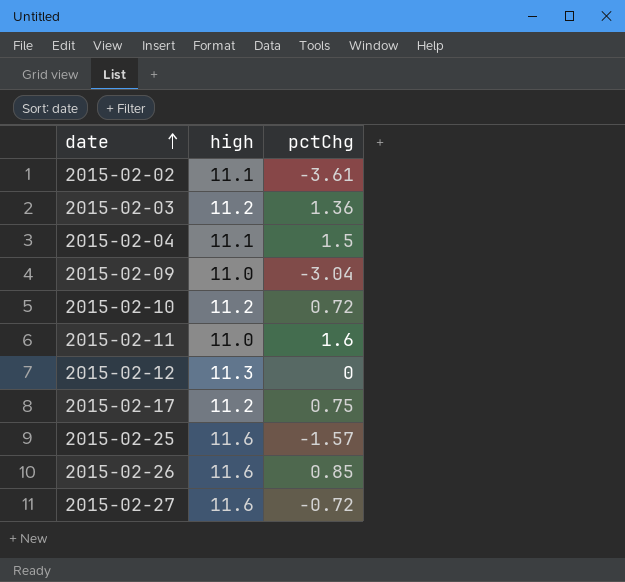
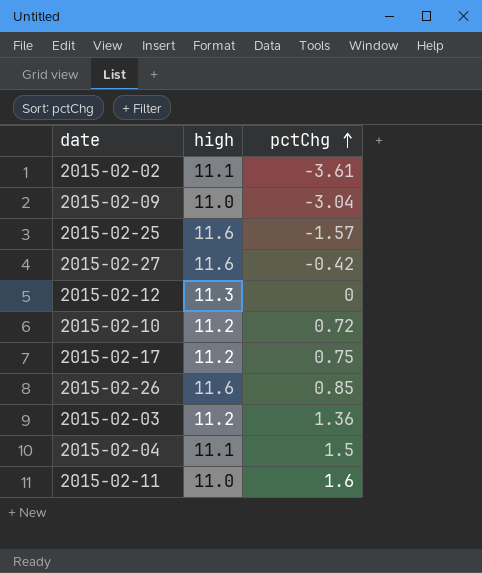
row order: date ascending -> pctChg ascending
2015-02-27 | pctChg: -0.72 -> -0.42

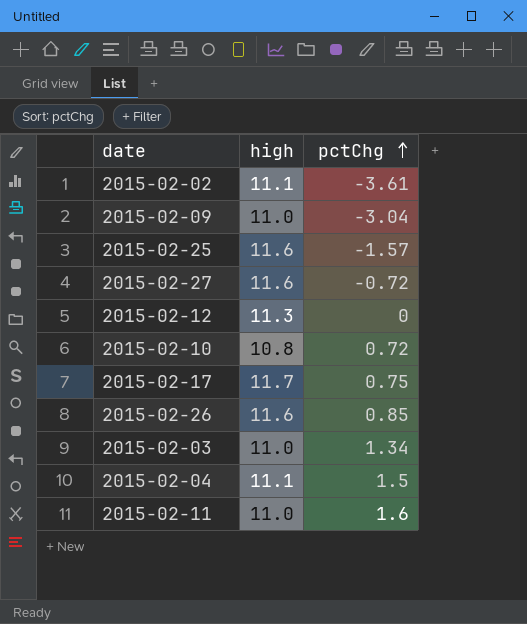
2015-02-27 | pctChg: -0.42 -> -0.72
2015-02-10 | high: 11.2 -> 10.8
2015-02-17 | high: 11.2 -> 11.7
2015-02-03 | high: 11.2 -> 11.0
2015-02-03 | pctChg: 1.36 -> 1.34

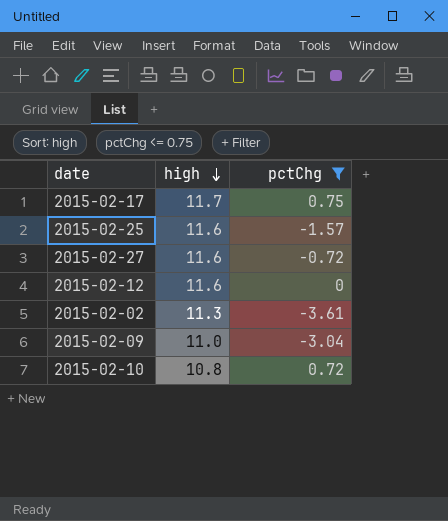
filter: none -> pctChg <= 0.75
row order: pctChg ascending -> high descending
2015-02-12 | high: 11.3 -> 11.6
2015-02-02 | high: 11.1 -> 11.3

